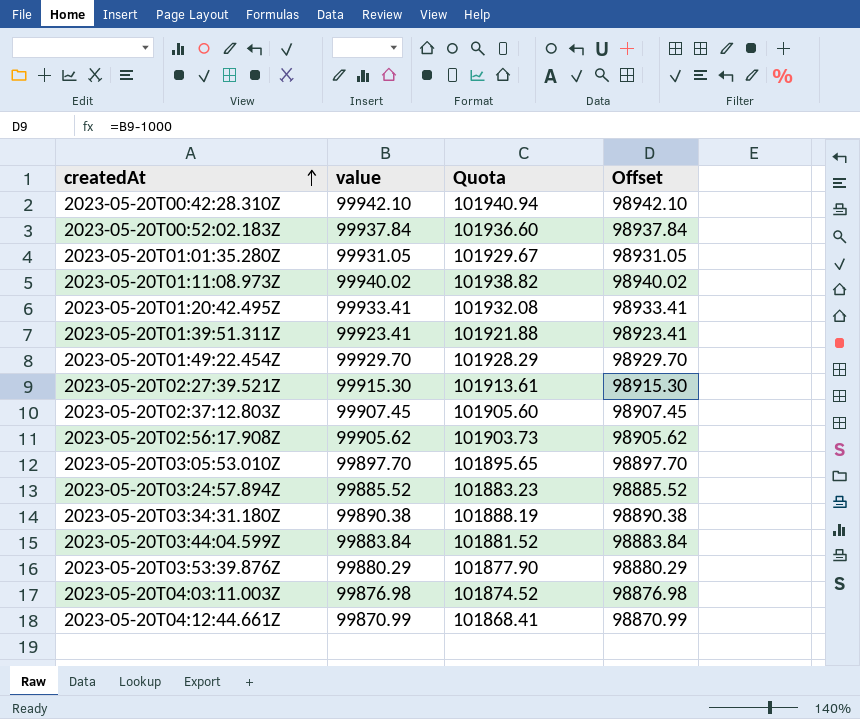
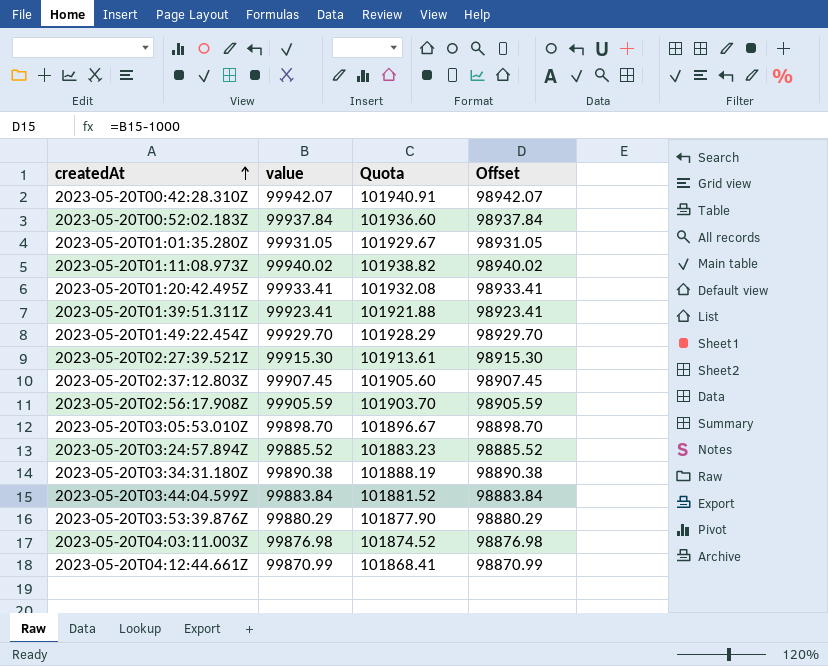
2023-05-20T00:42:28.310Z | value: 99942.10 -> 99942.07
2023-05-20T00:42:28.310Z | Quota: 101940.94 -> 101940.91
2023-05-20T00:42:28.310Z | Offset: 98942.10 -> 98942.07
2023-05-20T02:56:17.908Z | value: 99905.62 -> 99905.59
2023-05-20T02:56:17.908Z | Quota: 101903.73 -> 101903.70
2023-05-20T02:56:17.908Z | Offset: 98905.62 -> 98905.59
2023-05-20T03:05:53.010Z | value: 99897.70 -> 99898.70
2023-05-20T03:05:53.010Z | Quota: 101895.65 -> 101896.67
2023-05-20T03:05:53.010Z | Offset: 98897.70 -> 98898.70

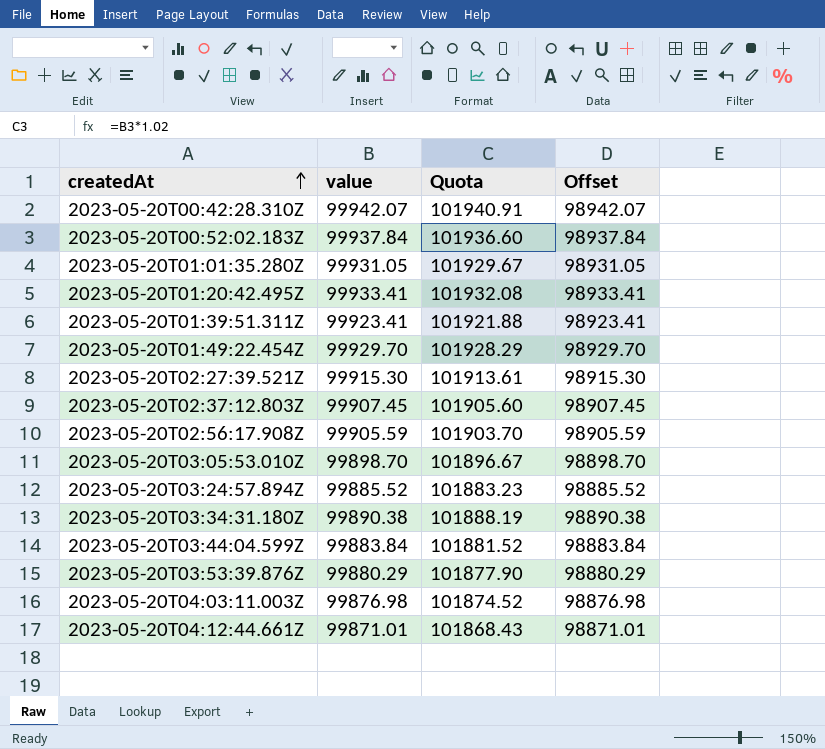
row 2023-05-20T01:11:08.973Z: 99940.02 | 101938.82 | 98940.02 -> none
2023-05-20T04:12:44.661Z | value: 99870.99 -> 99871.01
2023-05-20T04:12:44.661Z | Quota: 101868.41 -> 101868.43
2023-05-20T04:12:44.661Z | Offset: 98870.99 -> 98871.01

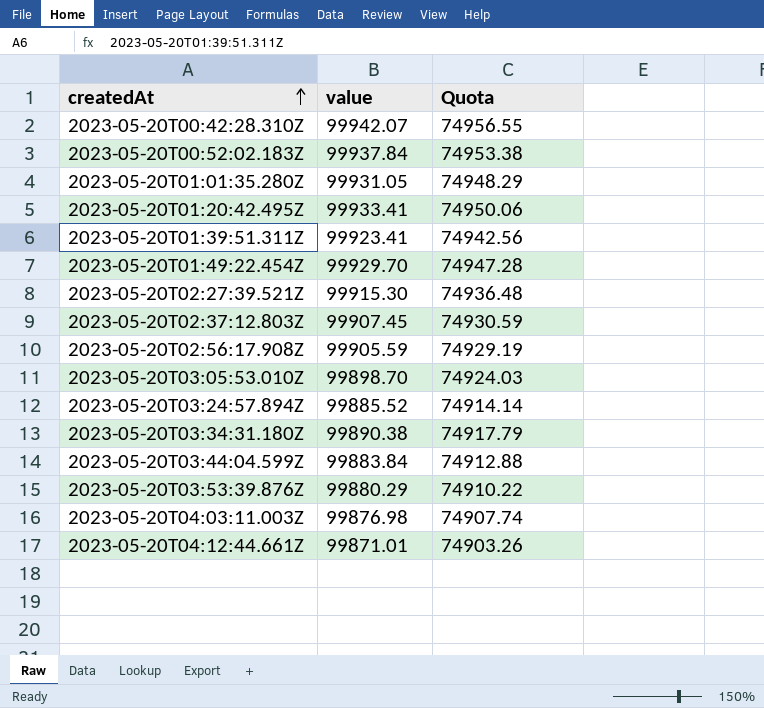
column Offset | formula: [value] - 1000 -> none
column Quota | formula: [value] * 1.02 -> [value] * 0.75

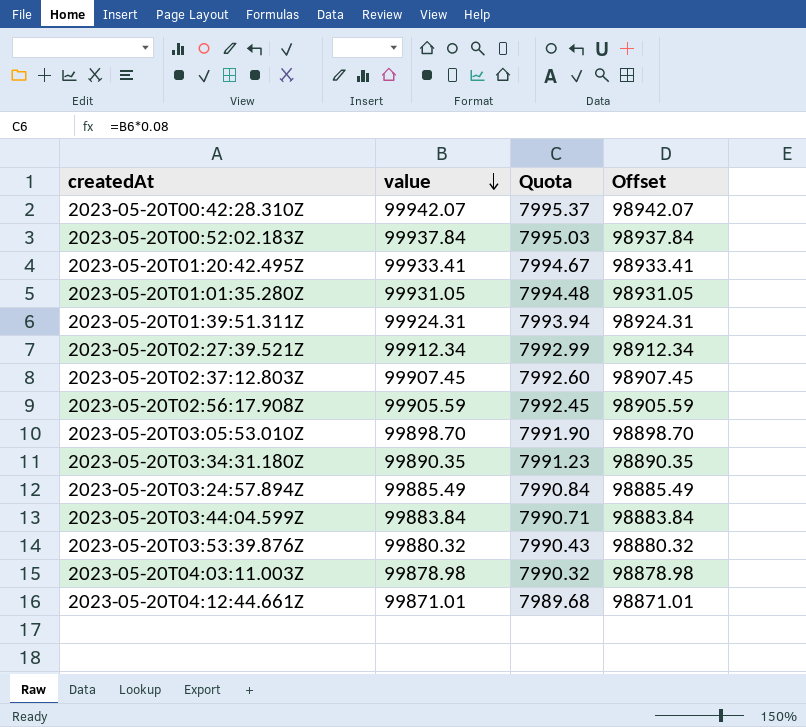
row order: createdAt ascending -> value descending
column Quota | formula: [value] * 0.75 -> [value] * 0.08
column Offset | formula: none -> [value] - 1000
row 2023-05-20T01:49:22.454Z: 99929.70 | 74947.28 -> none
2023-05-20T01:39:51.311Z | value: 99923.41 -> 99924.31
2023-05-20T02:27:39.521Z | value: 99915.30 -> 99912.34
2023-05-20T03:34:31.180Z | value: 99890.38 -> 99890.35
2023-05-20T03:24:57.894Z | value: 99885.52 -> 99885.49
2023-05-20T03:53:39.876Z | value: 99880.29 -> 99880.32
2023-05-20T04:03:11.003Z | value: 99876.98 -> 99878.98

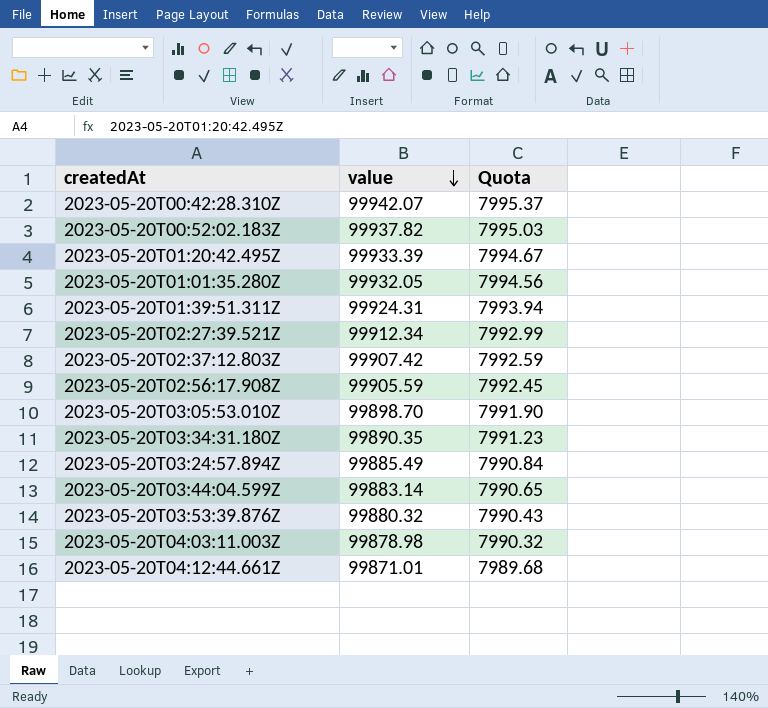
column Offset | formula: [value] - 1000 -> none
2023-05-20T00:52:02.183Z | value: 99937.84 -> 99937.82
2023-05-20T01:20:42.495Z | value: 99933.41 -> 99933.39
2023-05-20T01:01:35.280Z | value: 99931.05 -> 99932.05
2023-05-20T01:01:35.280Z | Quota: 7994.48 -> 7994.56
2023-05-20T02:37:12.803Z | value: 99907.45 -> 99907.42
2023-05-20T02:37:12.803Z | Quota: 7992.60 -> 7992.59
2023-05-20T03:44:04.599Z | value: 99883.84 -> 99883.14
2023-05-20T03:44:04.599Z | Quota: 7990.71 -> 7990.65

